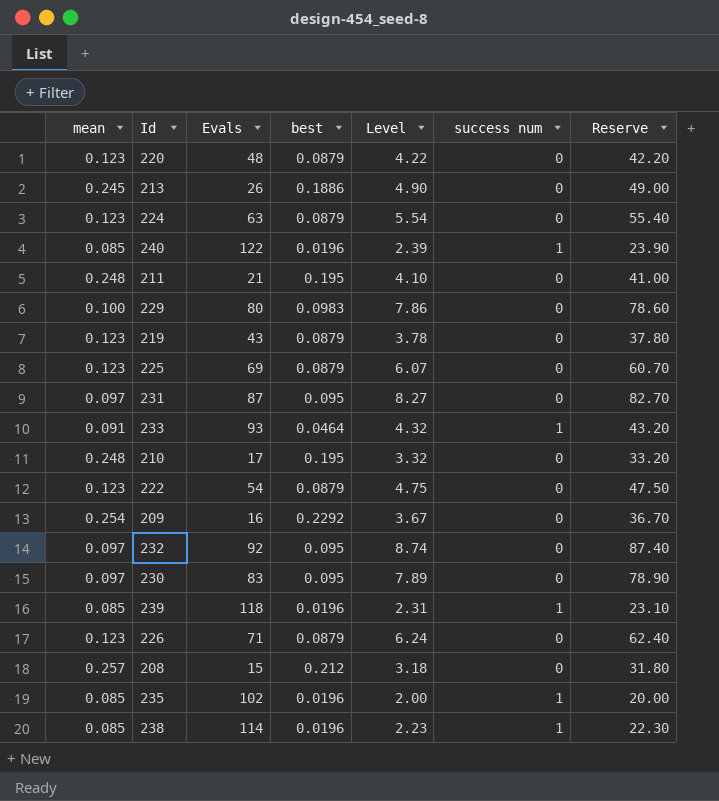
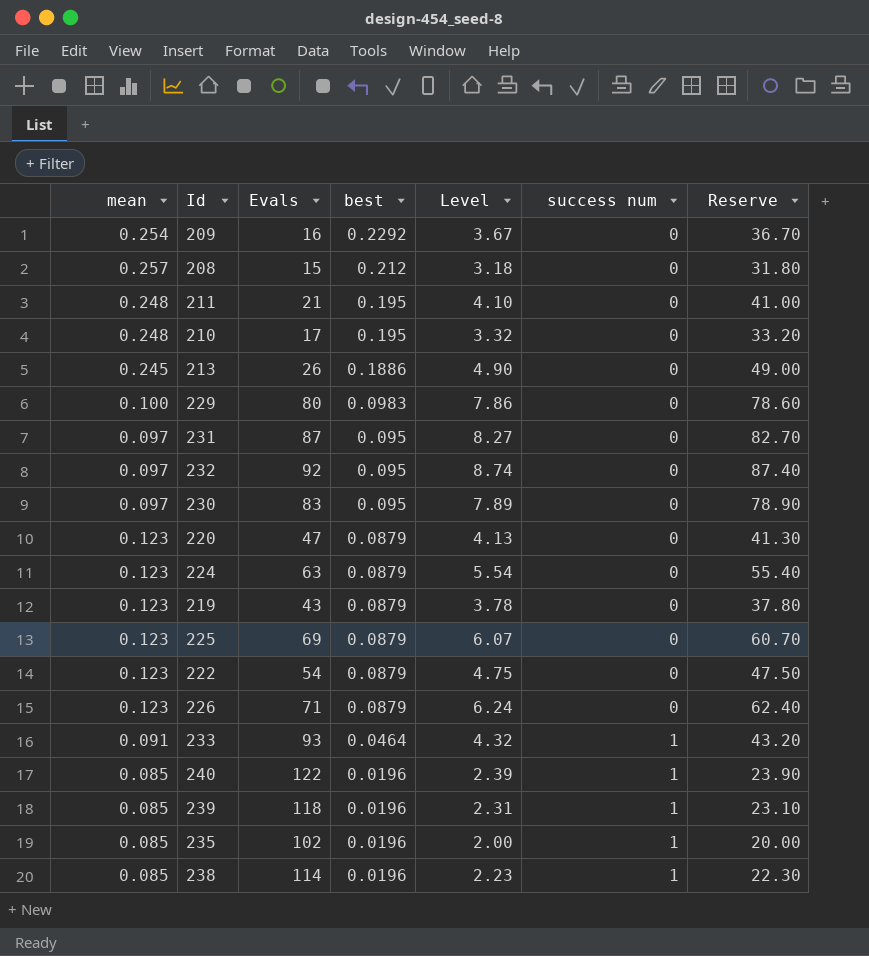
row order: none -> best descending
220 | Evals: 48 -> 47
220 | Level: 4.22 -> 4.13
220 | Reserve: 42.20 -> 41.30

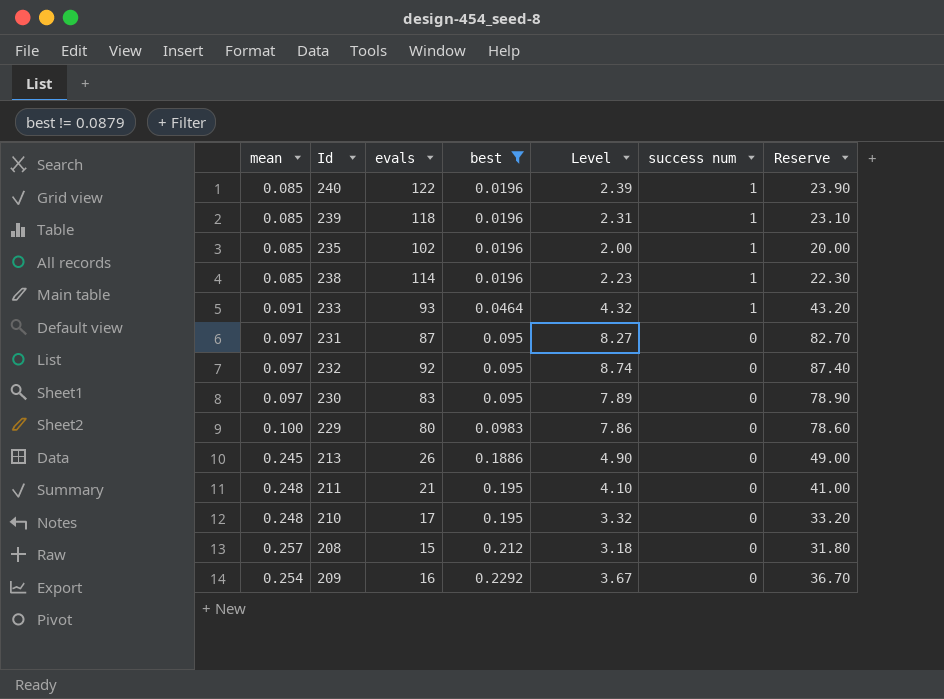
filter: none -> best != 0.0879
row order: best descending -> best ascending
column name: Evals -> evals

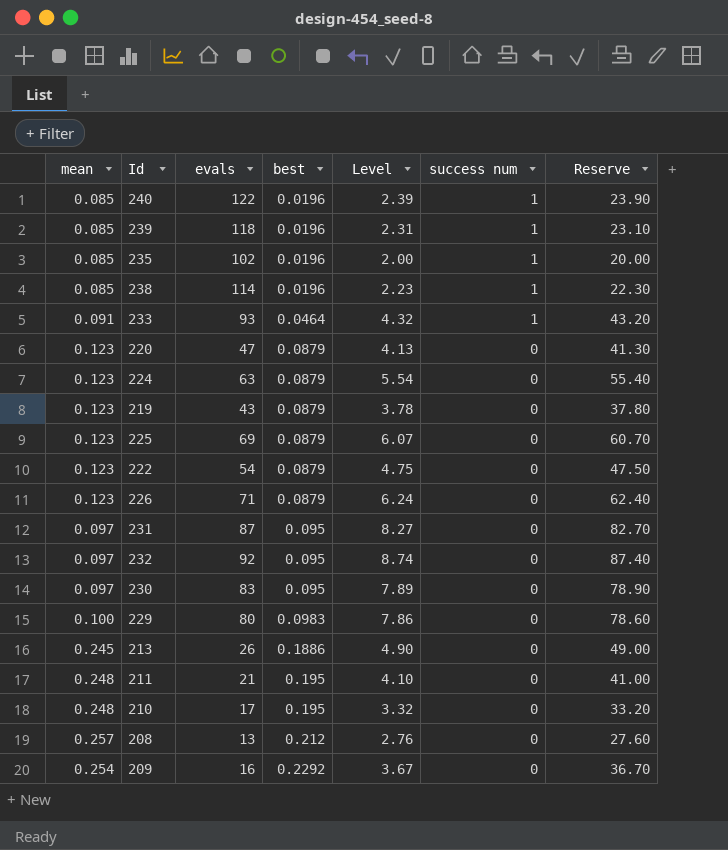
filter: best != 0.0879 -> none
208 | evals: 15 -> 13
208 | Level: 3.18 -> 2.76
208 | Reserve: 31.80 -> 27.60

